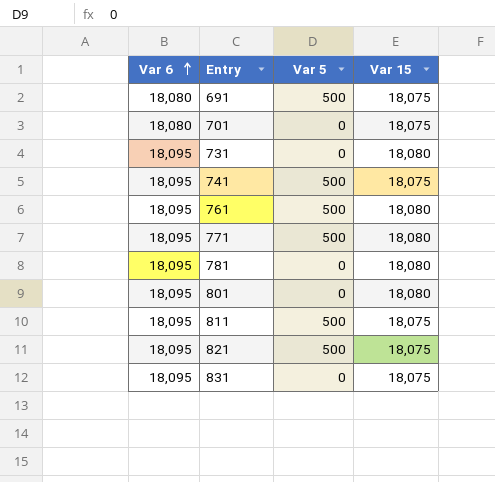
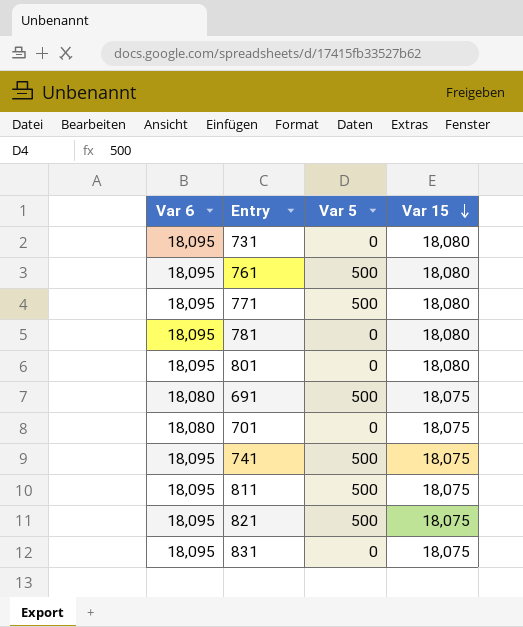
row order: Var 6 ascending -> Var 15 descending

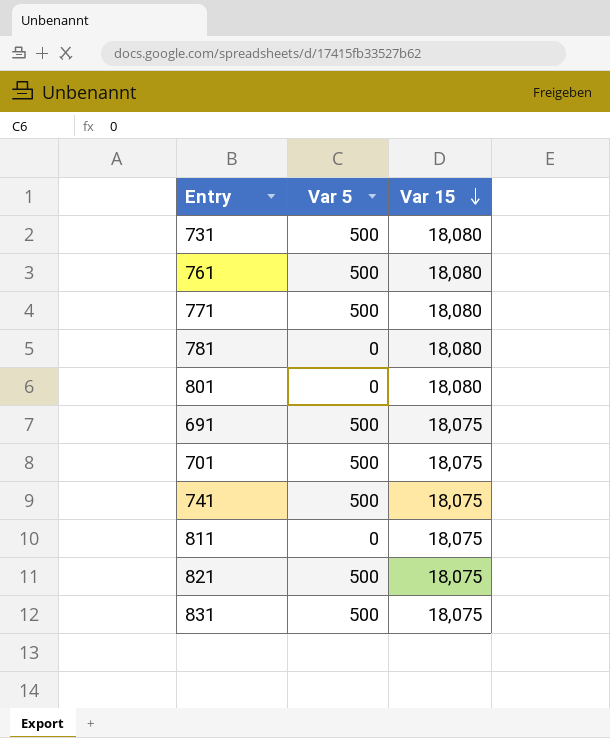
column Var 6 | position: 1 -> none
731 | Var 5: 0 -> 500
701 | Var 5: 0 -> 500
811 | Var 5: 500 -> 0
831 | Var 5: 0 -> 500

